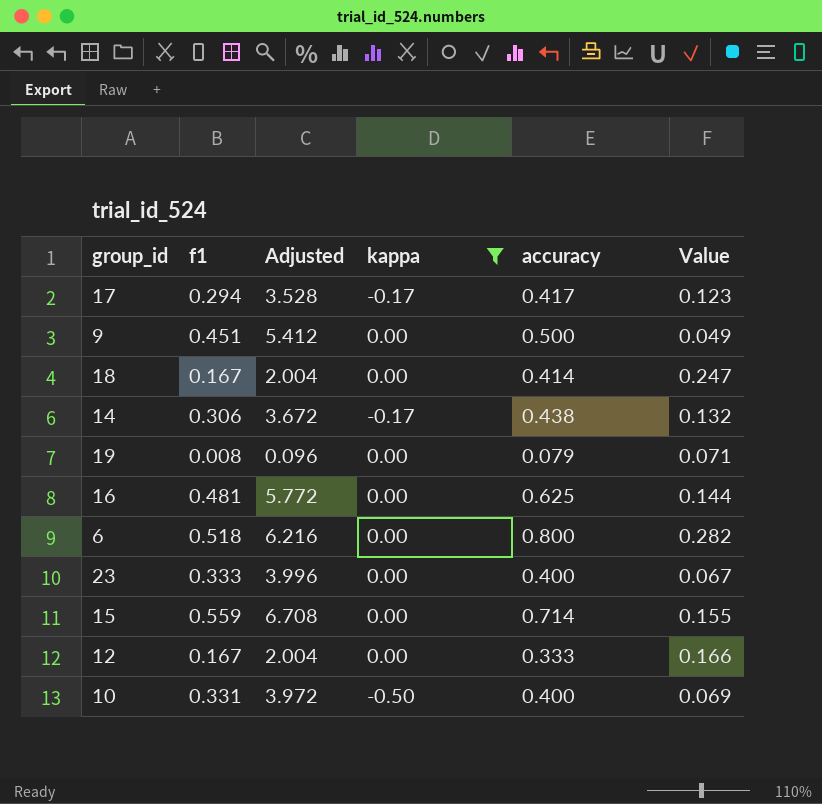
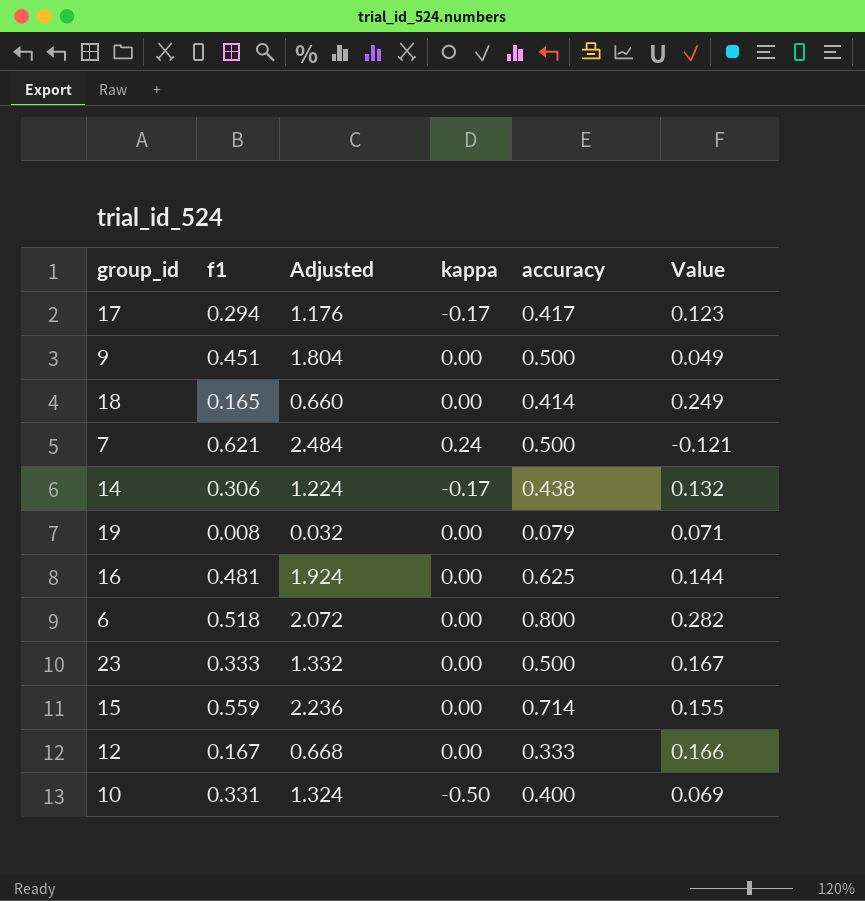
filter: kappa != 0.24 -> none
column Adjusted | formula: [f1] * 12 -> [f1] * 4
18 | f1: 0.167 -> 0.165
18 | Value: 0.247 -> 0.249
23 | accuracy: 0.400 -> 0.500
23 | Value: 0.067 -> 0.167

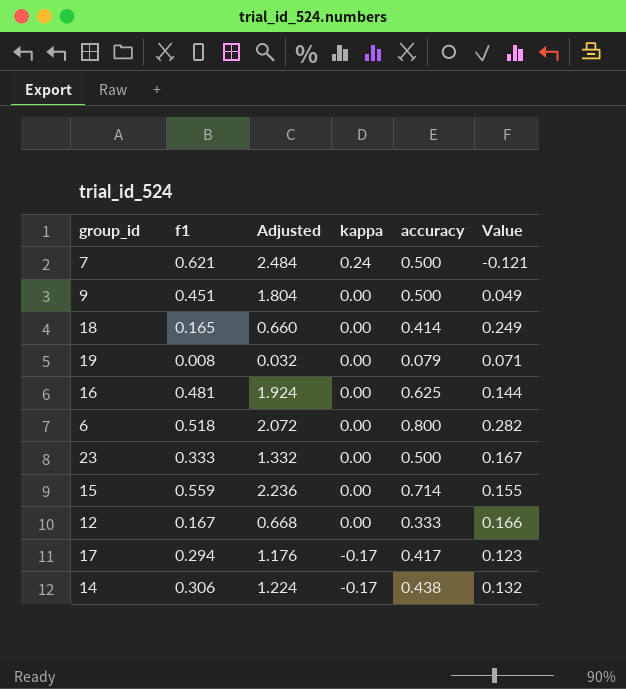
row order: none -> kappa descending
row 10: 0.331 | 1.324 | -0.50 | 0.400 | 0.069 -> none

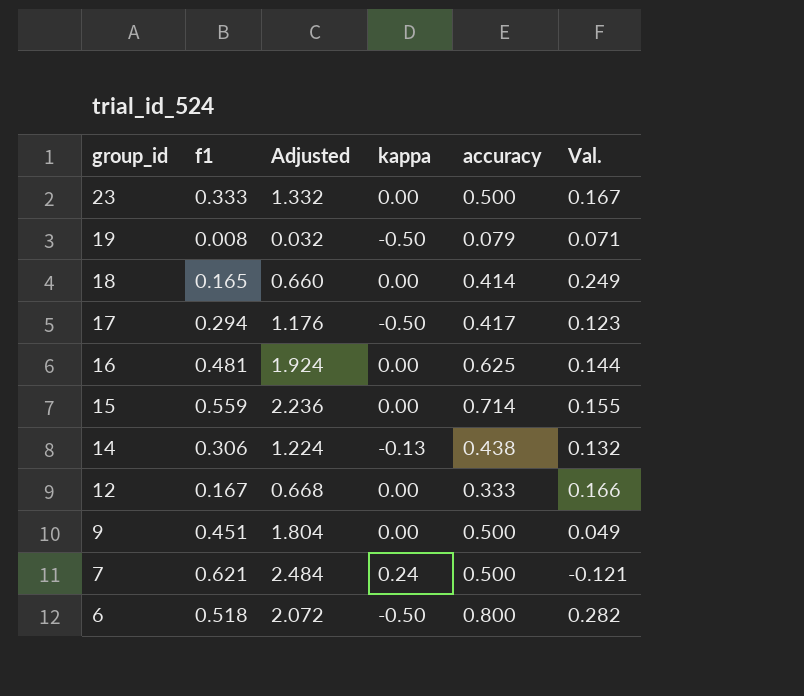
row order: kappa descending -> group_id descending
column name: Value -> Val.
19 | kappa: 0.00 -> -0.50
17 | kappa: -0.17 -> -0.50
14 | kappa: -0.17 -> -0.13
6 | kappa: 0.00 -> -0.50

